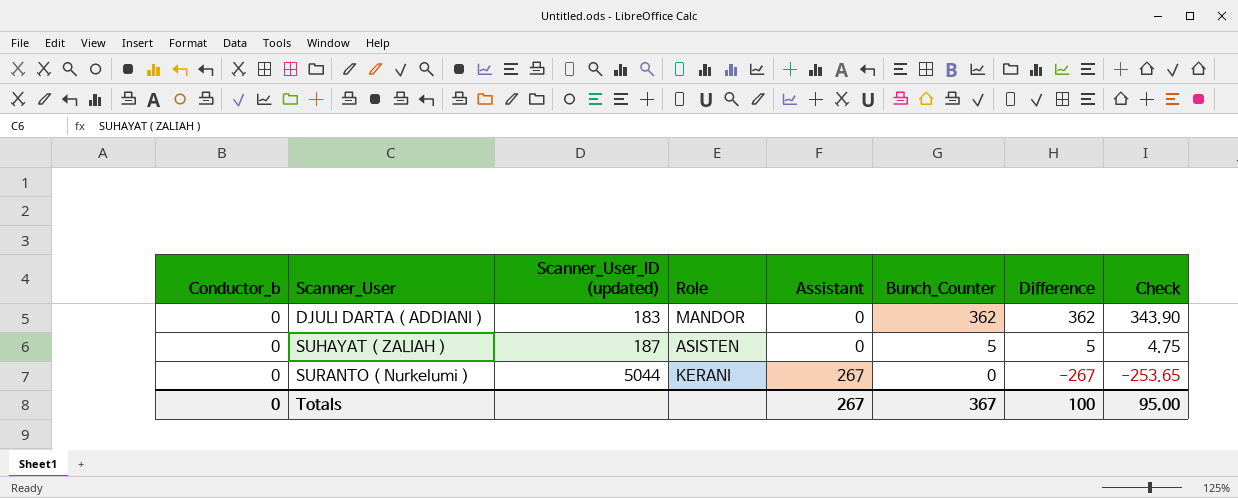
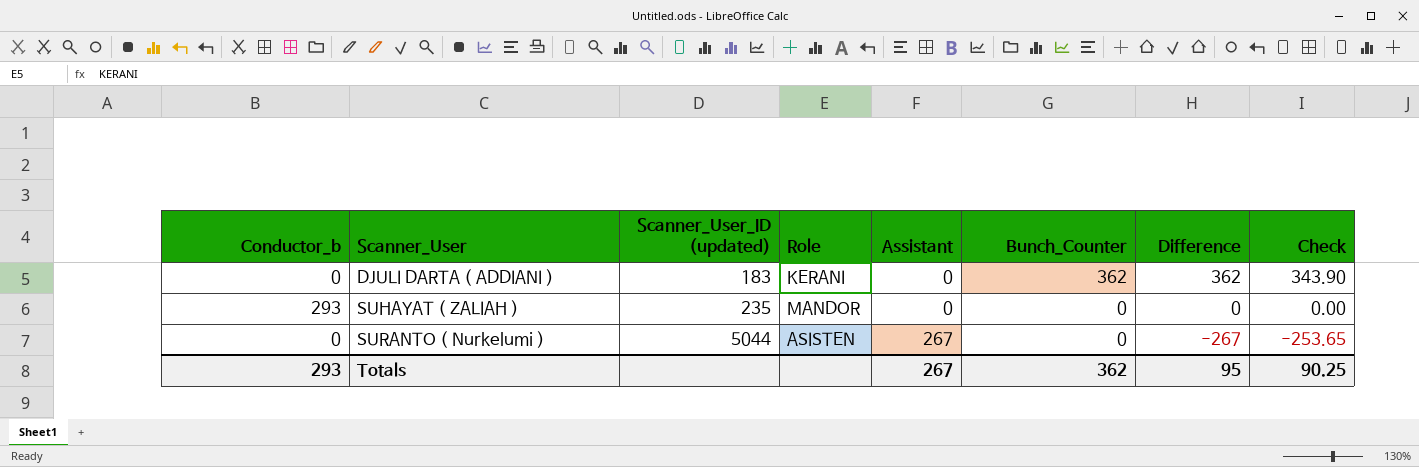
DJULI DARTA ( ADDIANI ) | Role: MANDOR -> KERANI
SUHAYAT ( ZALIAH ) | Conductor_b: 0 -> 293
SUHAYAT ( ZALIAH ) | Scanner_User_ID (updated): 187 -> 235
SUHAYAT ( ZALIAH ) | Role: ASISTEN -> MANDOR
SUHAYAT ( ZALIAH ) | Bunch_Counter: 5 -> 0
SUHAYAT ( ZALIAH ) | Difference: 5 -> 0
SUHAYAT ( ZALIAH ) | Check: 4.75 -> 0.00
SURANTO ( Nurkelumi ) | Role: KERANI -> ASISTEN
Totals | Conductor_b: 0 -> 293
Totals | Bunch_Counter: 367 -> 362
Totals | Difference: 100 -> 95
Totals | Check: 95.00 -> 90.25

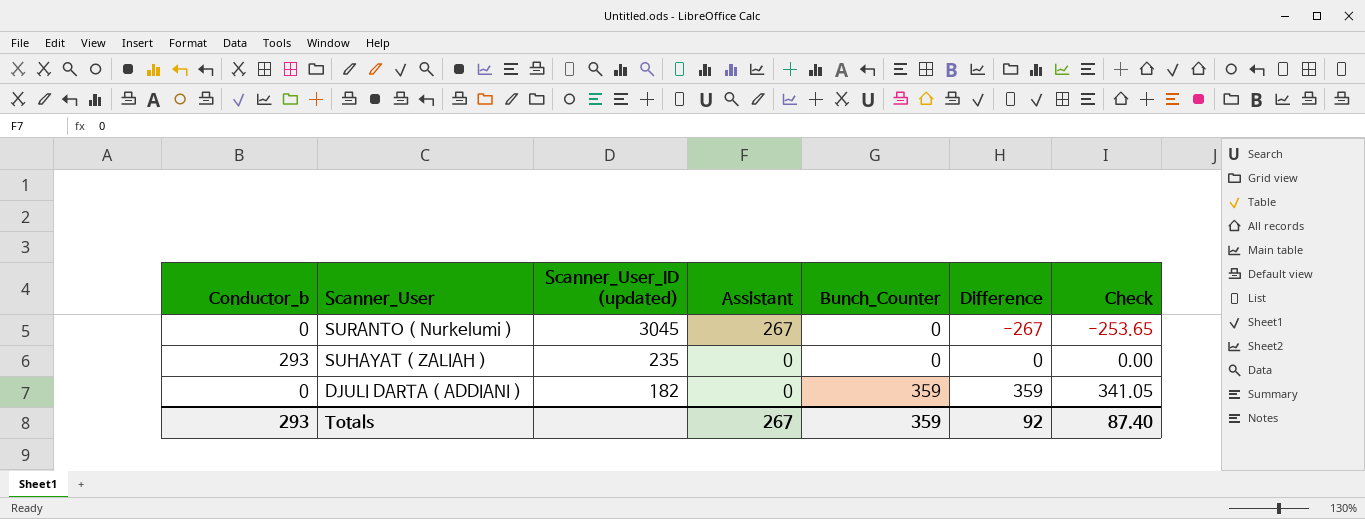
row order: Scanner_User ascending -> Scanner_User descending
column Role | position: 4 -> none
SURANTO ( Nurkelumi ) | Scanner_User_ID (updated): 5044 -> 3045
DJULI DARTA ( ADDIANI ) | Scanner_User_ID (updated): 183 -> 182
DJULI DARTA ( ADDIANI ) | Bunch_Counter: 362 -> 359
DJULI DARTA ( ADDIANI ) | Difference: 362 -> 359
DJULI DARTA ( ADDIANI ) | Check: 343.90 -> 341.05
Totals | Bunch_Counter: 362 -> 359
Totals | Difference: 95 -> 92
Totals | Check: 90.25 -> 87.40

